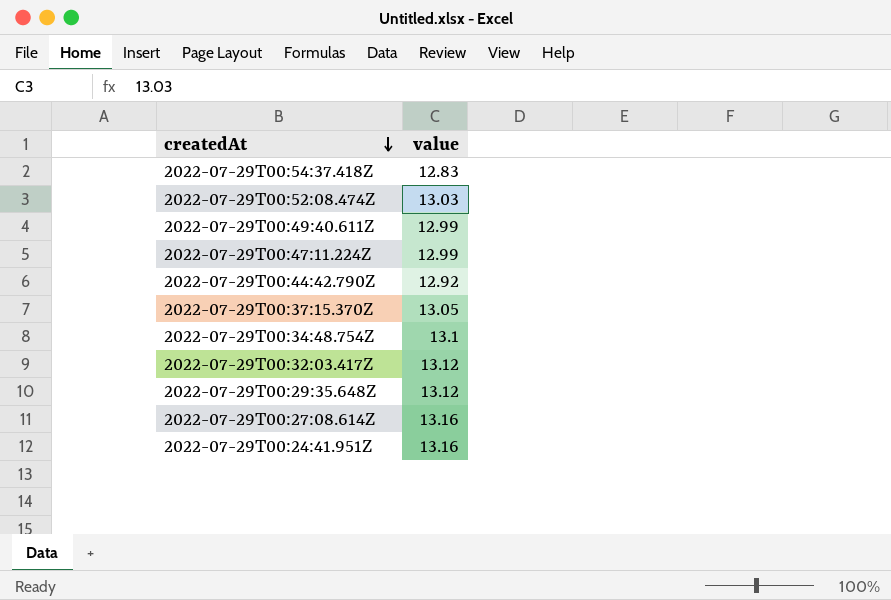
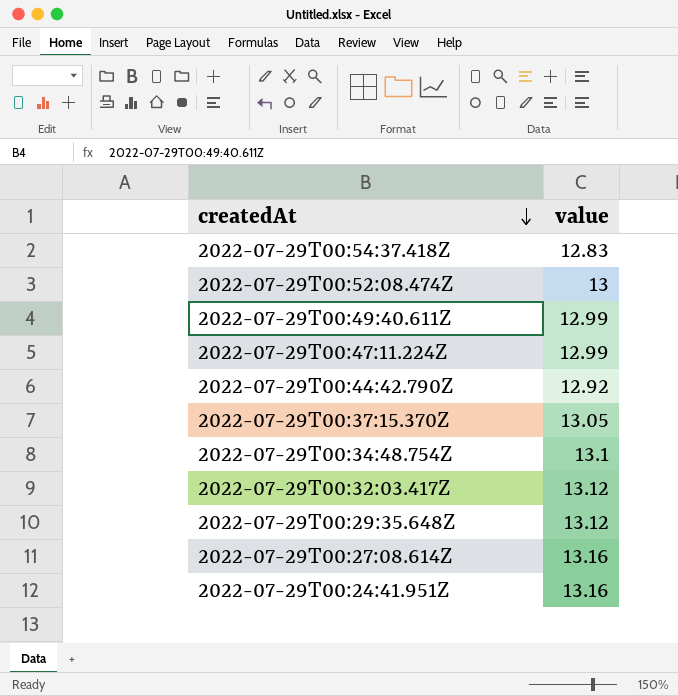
2022-07-29T00:52:08.474Z | value: 13.03 -> 13

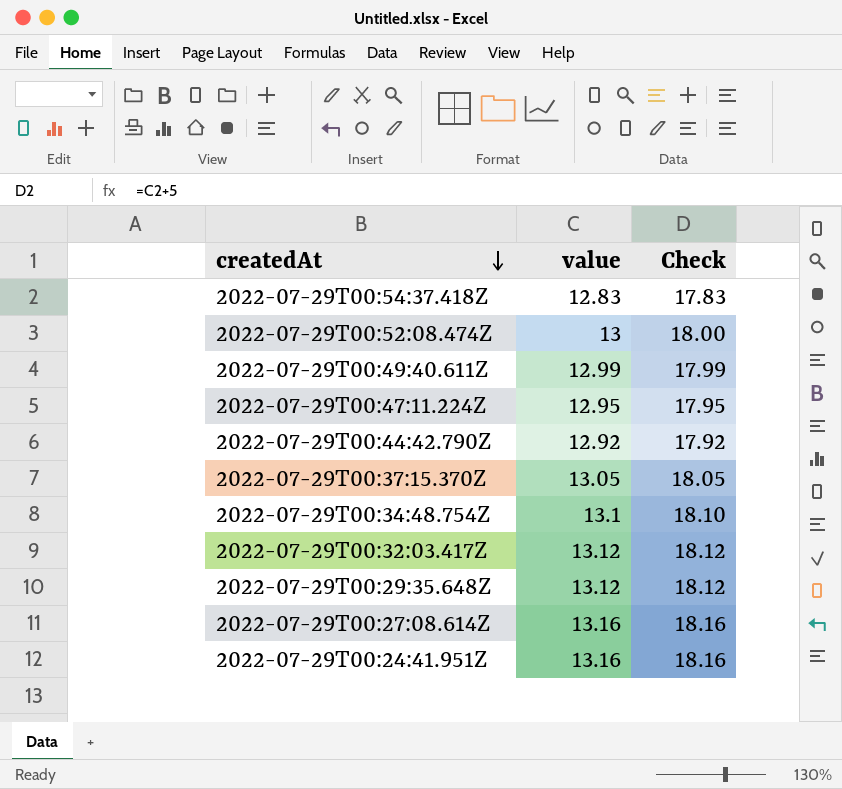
column Check | formula: none -> [value] + 5
2022-07-29T00:47:11.224Z | value: 12.99 -> 12.95

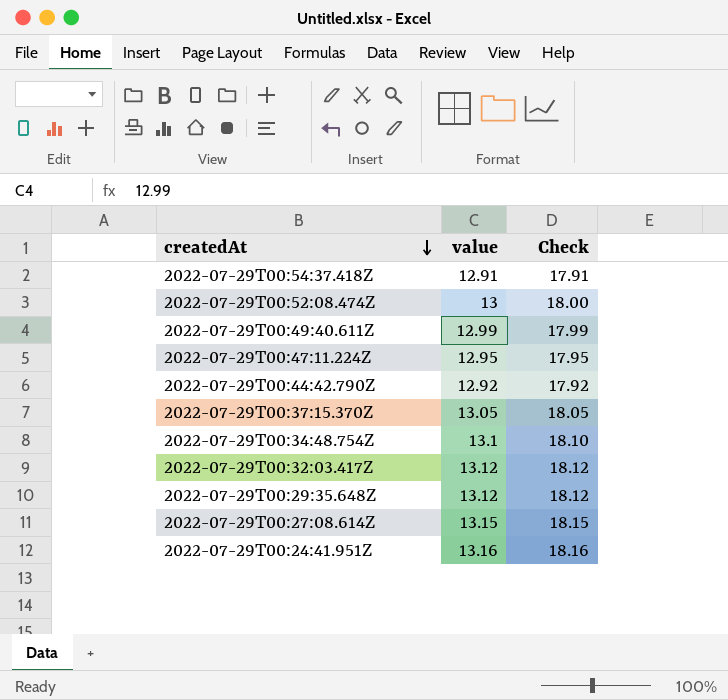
2022-07-29T00:54:37.418Z | value: 12.83 -> 12.91
2022-07-29T00:54:37.418Z | Check: 17.83 -> 17.91
2022-07-29T00:27:08.614Z | value: 13.16 -> 13.15
2022-07-29T00:27:08.614Z | Check: 18.16 -> 18.15

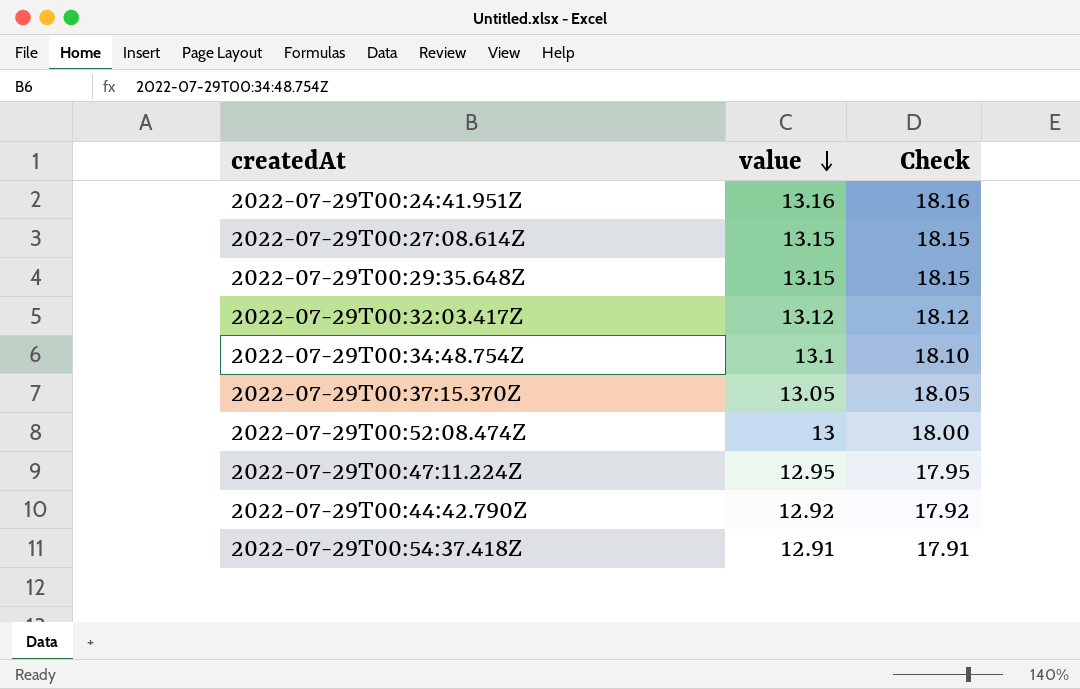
row order: createdAt descending -> value descending
row 2022-07-29T00:49:40.611Z: 12.99 | 17.99 -> none
2022-07-29T00:29:35.648Z | value: 13.12 -> 13.15
2022-07-29T00:29:35.648Z | Check: 18.12 -> 18.15

